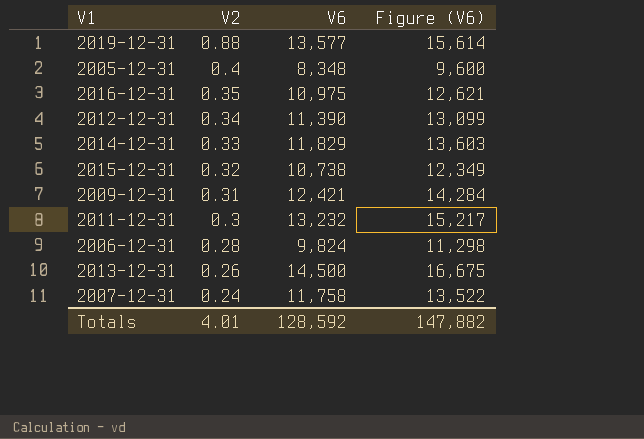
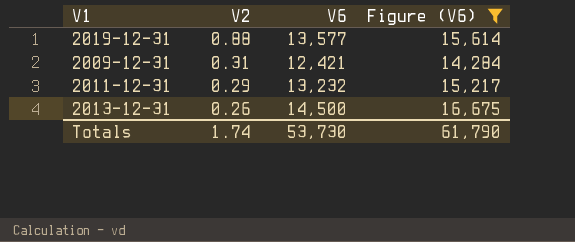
filter: none -> Figure (V6) >= 14,284
2011-12-31 | V2: 0.3 -> 0.29
Totals | V2: 4.01 -> 1.74
Totals | V6: 128,592 -> 53,730
Totals | Figure (V6): 147,882 -> 61,790

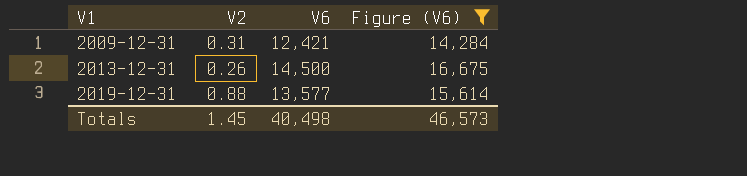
row order: V2 descending -> V1 ascending
row 2011-12-31: 0.29 | 13,232 | 15,217 -> none
Totals | V2: 1.74 -> 1.45
Totals | V6: 53,730 -> 40,498
Totals | Figure (V6): 61,790 -> 46,573

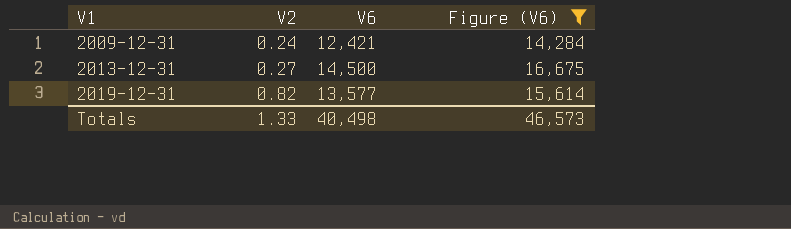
2009-12-31 | V2: 0.31 -> 0.24
2013-12-31 | V2: 0.26 -> 0.27
2019-12-31 | V2: 0.88 -> 0.82
Totals | V2: 1.45 -> 1.33

